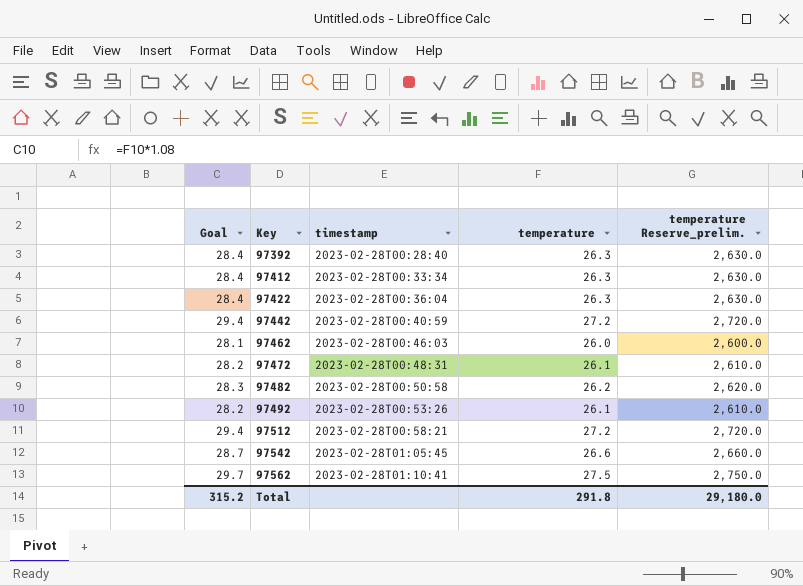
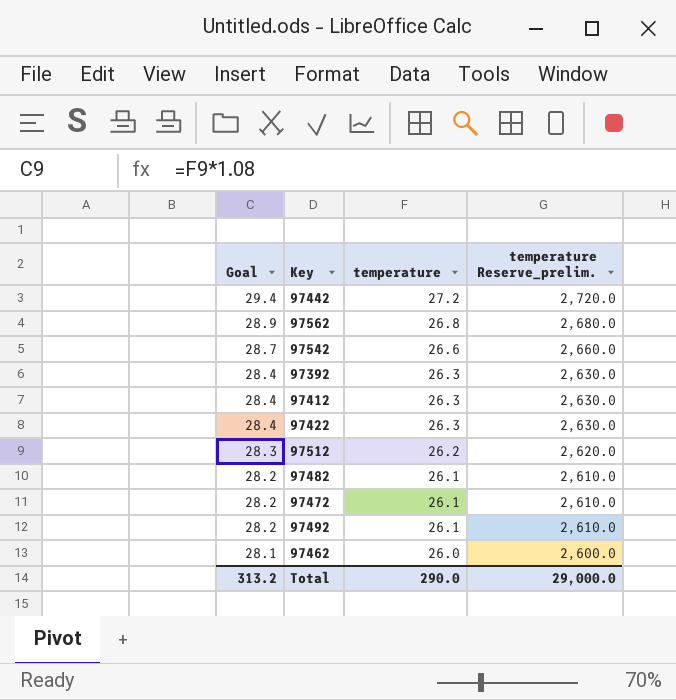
row order: Key ascending -> Goal descending
column timestamp | position: 3 -> none
97562 | Goal: 29.7 -> 28.9
97562 | temperature: 27.5 -> 26.8
97562 | temperature Reserve_prelim.: 2,750.0 -> 2,680.0
97512 | Goal: 29.4 -> 28.3
97512 | temperature: 27.2 -> 26.2
97512 | temperature Reserve_prelim.: 2,720.0 -> 2,620.0
97482 | Goal: 28.3 -> 28.2
97482 | temperature: 26.2 -> 26.1
97482 | temperature Reserve_prelim.: 2,620.0 -> 2,610.0
Total | Goal: 315.2 -> 313.2
Total | temperature: 291.8 -> 290.0
Total | temperature Reserve_prelim.: 29,180.0 -> 29,000.0

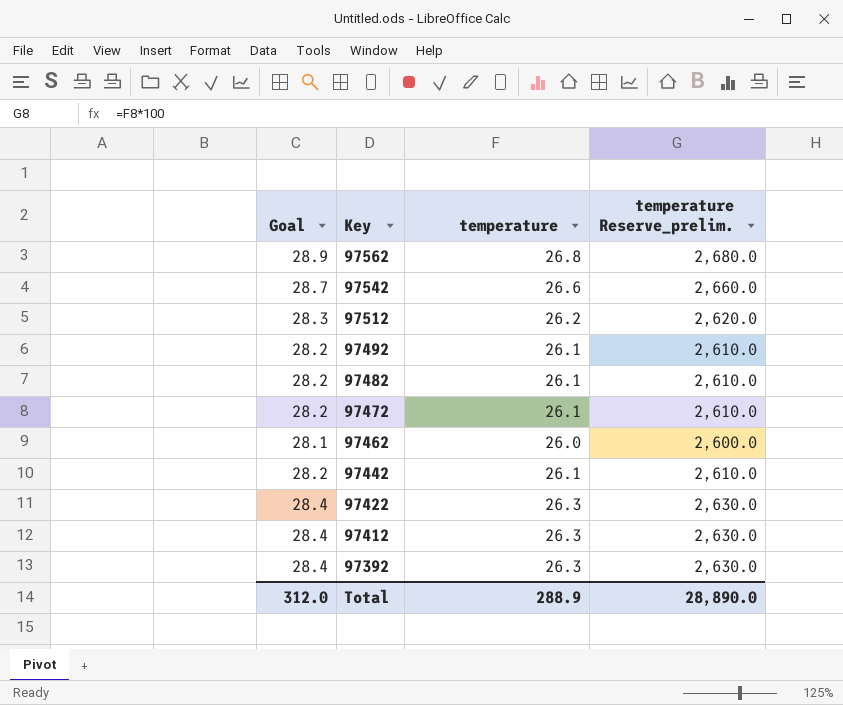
row order: Goal descending -> Key descending
97442 | Goal: 29.4 -> 28.2
97442 | temperature: 27.2 -> 26.1
97442 | temperature Reserve_prelim.: 2,720.0 -> 2,610.0
Total | Goal: 313.2 -> 312.0
Total | temperature: 290.0 -> 288.9
Total | temperature Reserve_prelim.: 29,000.0 -> 28,890.0

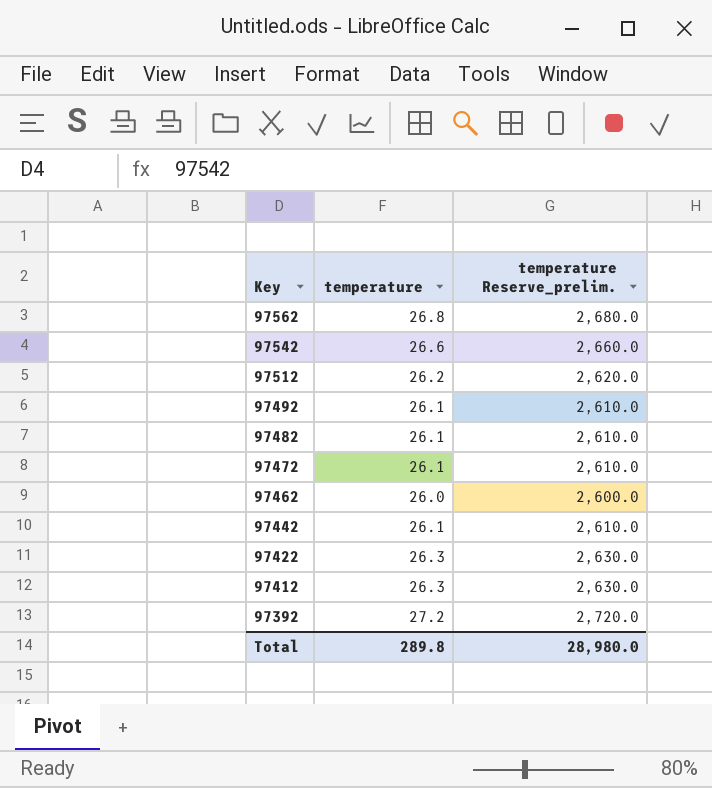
column Goal | formula: [temperature] * 1.08 -> none
97392 | temperature: 26.3 -> 27.2
97392 | temperature Reserve_prelim.: 2,630.0 -> 2,720.0
Total | temperature: 288.9 -> 289.8
Total | temperature Reserve_prelim.: 28,890.0 -> 28,980.0

